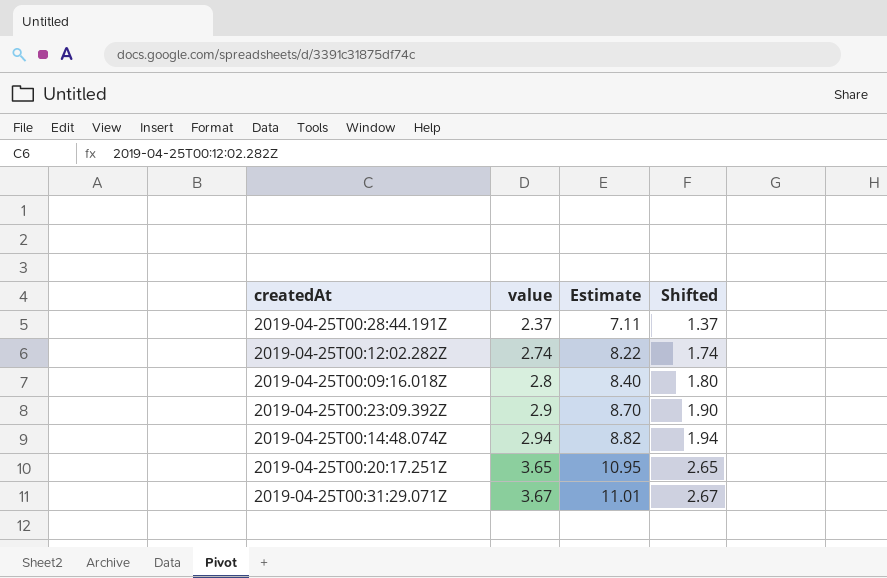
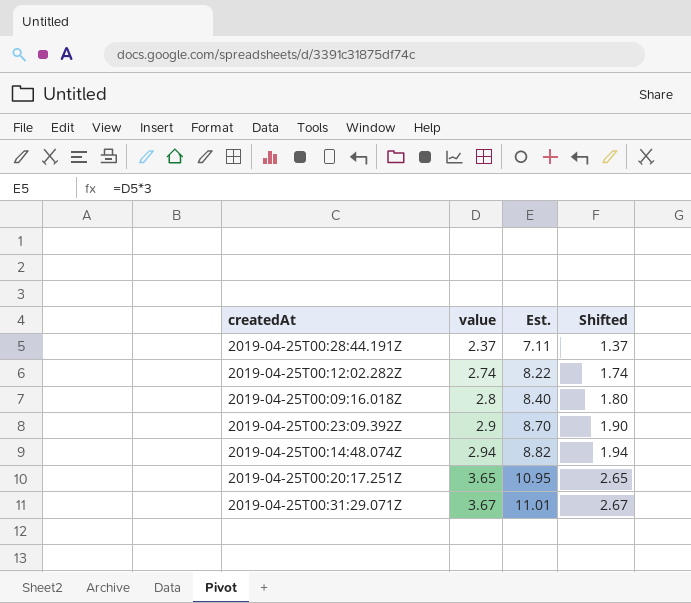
column name: Estimate -> Est.

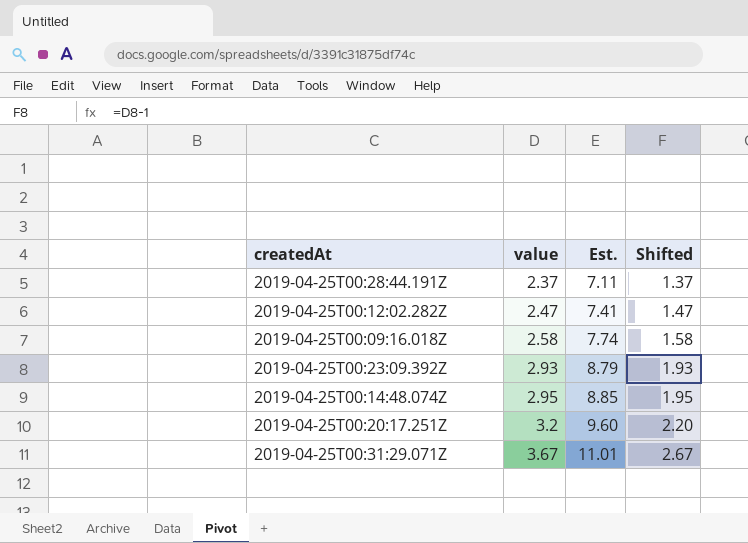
2019-04-25T00:12:02.282Z | value: 2.74 -> 2.47
2019-04-25T00:12:02.282Z | Est.: 8.22 -> 7.41
2019-04-25T00:12:02.282Z | Shifted: 1.74 -> 1.47
2019-04-25T00:09:16.018Z | value: 2.8 -> 2.58
2019-04-25T00:09:16.018Z | Est.: 8.40 -> 7.74
2019-04-25T00:09:16.018Z | Shifted: 1.80 -> 1.58
2019-04-25T00:23:09.392Z | value: 2.9 -> 2.93
2019-04-25T00:23:09.392Z | Est.: 8.70 -> 8.79
2019-04-25T00:23:09.392Z | Shifted: 1.90 -> 1.93
2019-04-25T00:14:48.074Z | value: 2.94 -> 2.95
2019-04-25T00:14:48.074Z | Est.: 8.82 -> 8.85
2019-04-25T00:14:48.074Z | Shifted: 1.94 -> 1.95
2019-04-25T00:20:17.251Z | value: 3.65 -> 3.2
2019-04-25T00:20:17.251Z | Est.: 10.95 -> 9.60
2019-04-25T00:20:17.251Z | Shifted: 2.65 -> 2.20

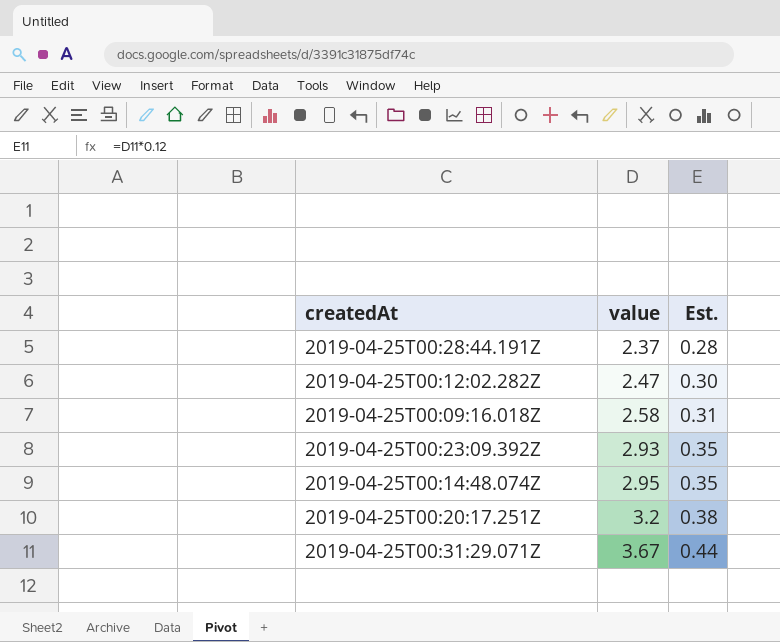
column Shifted | formula: [value] - 1 -> none
column Est. | formula: [value] * 3 -> [value] * 0.12

